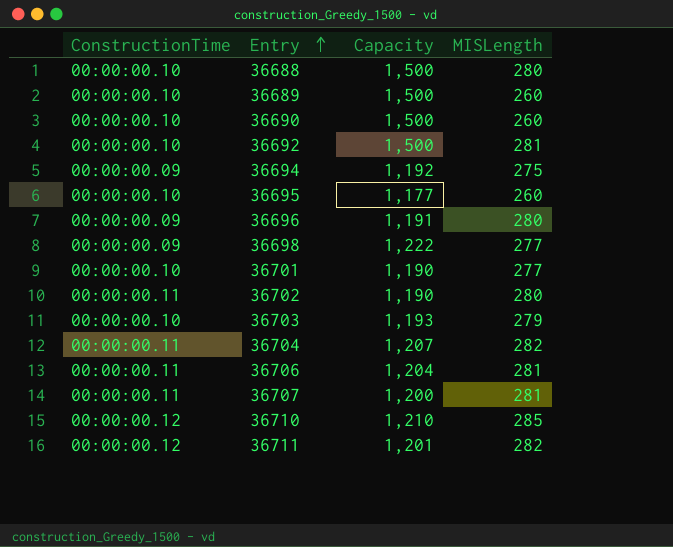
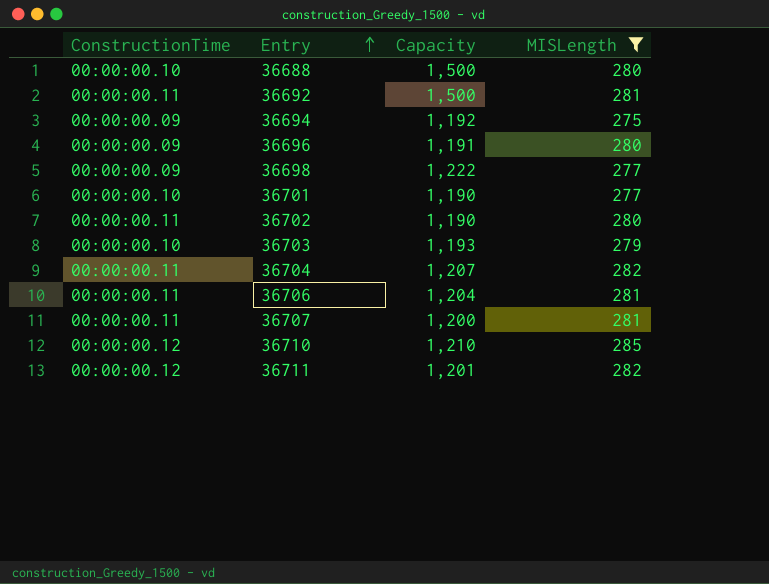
filter: none -> MISLength != 260
36692 | ConstructionTime: 00:00:00.10 -> 00:00:00.11

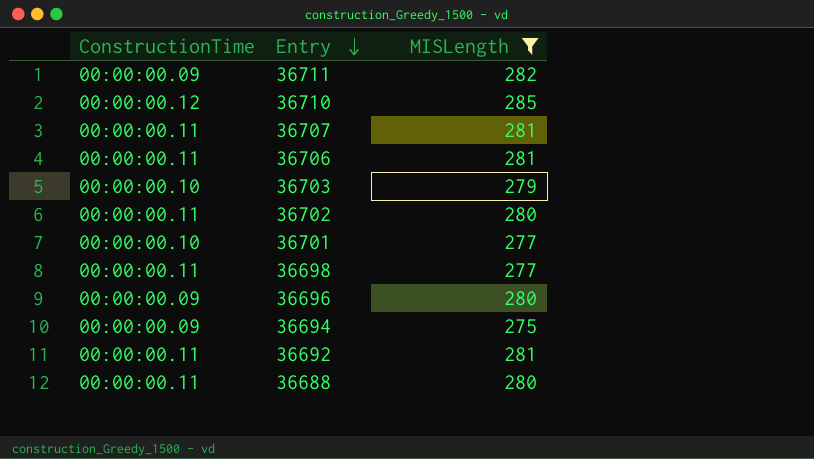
row order: Entry ascending -> Entry descending
column Capacity | position: 3 -> none
row 36704: 00:00:00.11 | 1,207 | 282 -> none
36711 | ConstructionTime: 00:00:00.12 -> 00:00:00.09
36698 | ConstructionTime: 00:00:00.09 -> 00:00:00.11
36688 | ConstructionTime: 00:00:00.10 -> 00:00:00.11

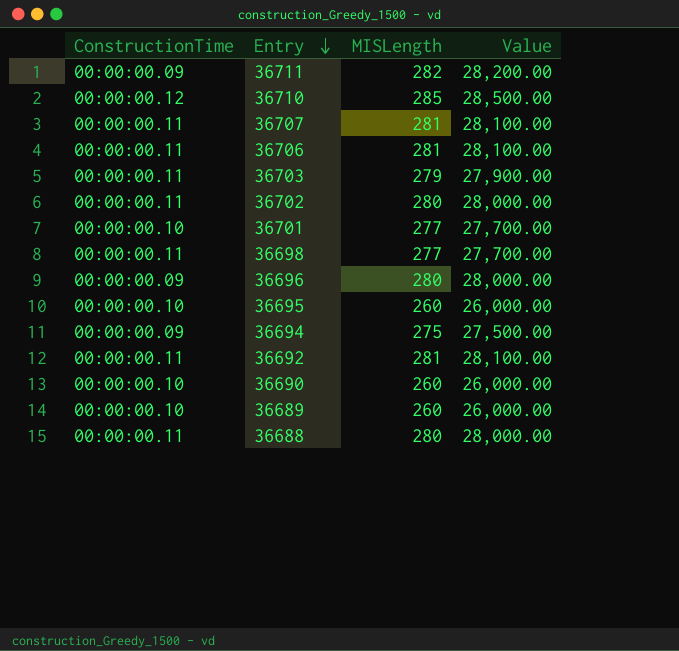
filter: MISLength != 260 -> none
column Value | formula: none -> [MISLength] * 100
36703 | ConstructionTime: 00:00:00.10 -> 00:00:00.11

